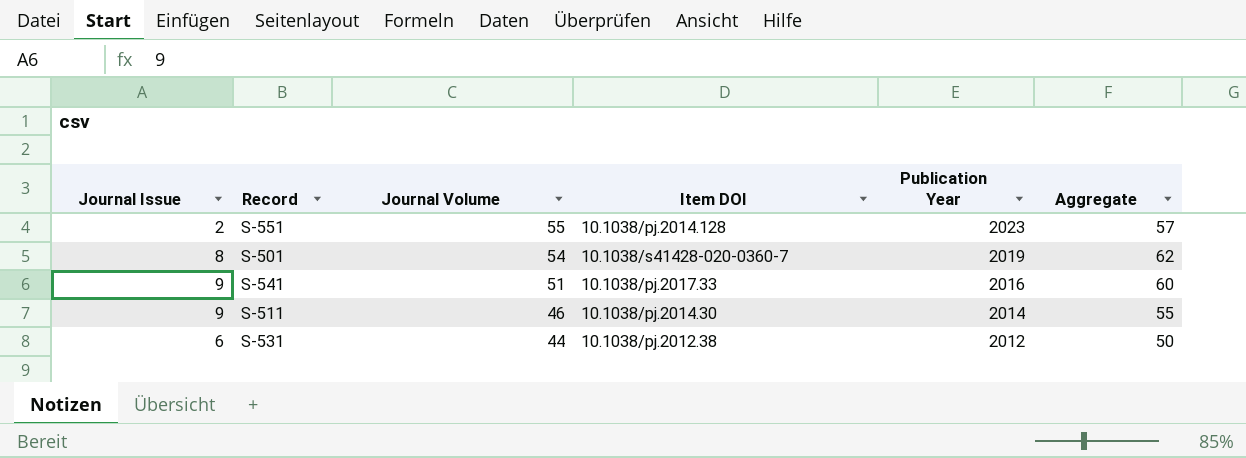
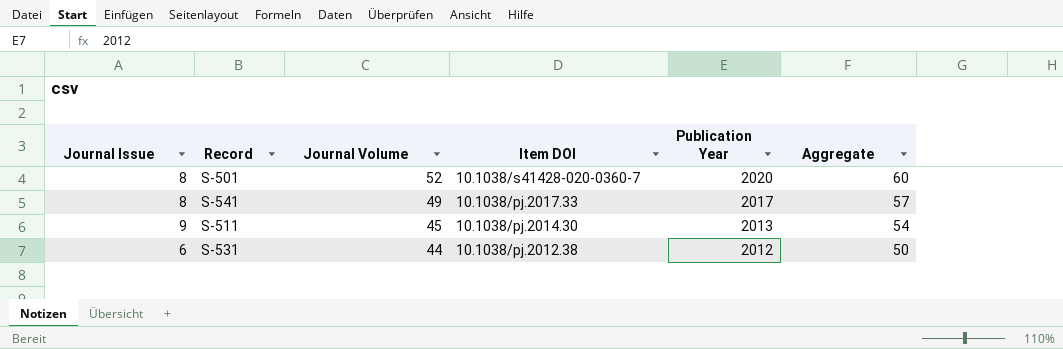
row S-551: 2 | 55 | 10.1038/pj.2014.128 | 2023 | 57 -> none
S-501 | Journal Volume: 54 -> 52
S-501 | Publication Year: 2019 -> 2020
S-501 | Aggregate: 62 -> 60
S-541 | Journal Issue: 9 -> 8
S-541 | Journal Volume: 51 -> 49
S-541 | Publication Year: 2016 -> 2017
S-541 | Aggregate: 60 -> 57
S-511 | Journal Volume: 46 -> 45
S-511 | Publication Year: 2014 -> 2013
S-511 | Aggregate: 55 -> 54

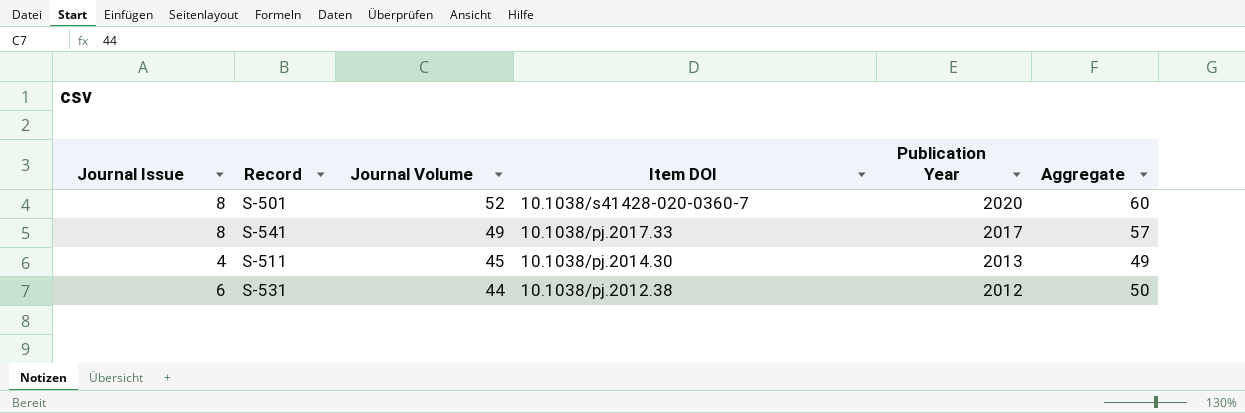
S-511 | Journal Issue: 9 -> 4
S-511 | Aggregate: 54 -> 49

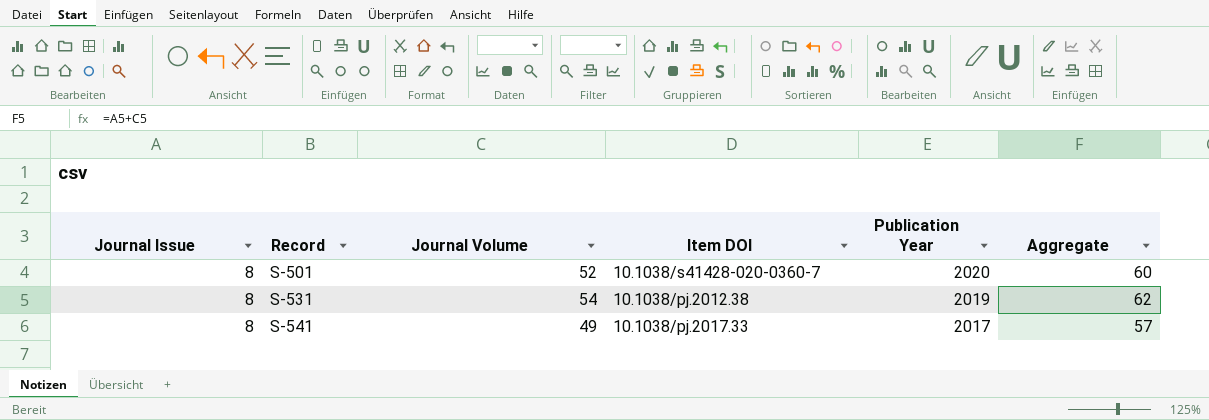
row order: Journal Volume descending -> Record ascending
row S-511: 4 | 45 | 10.1038/pj.2014.30 | 2013 | 49 -> none
S-531 | Journal Issue: 6 -> 8
S-531 | Journal Volume: 44 -> 54
S-531 | Publication Year: 2012 -> 2019
S-531 | Aggregate: 50 -> 62

